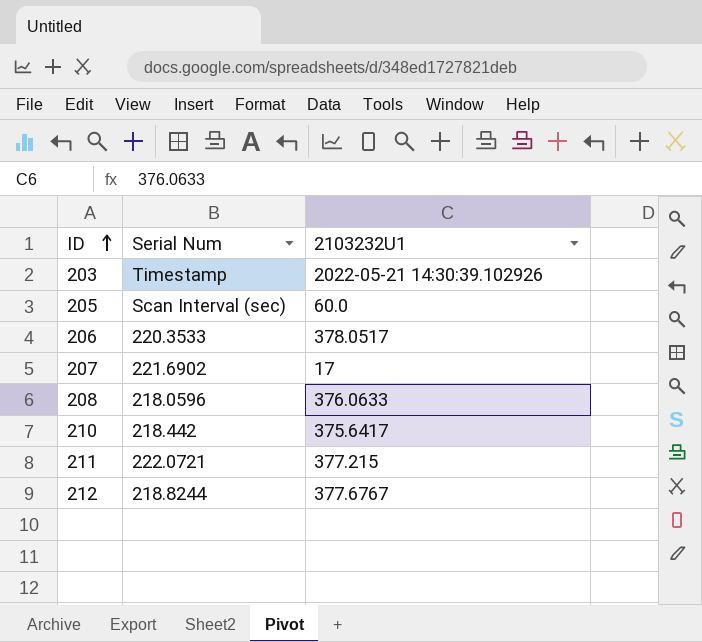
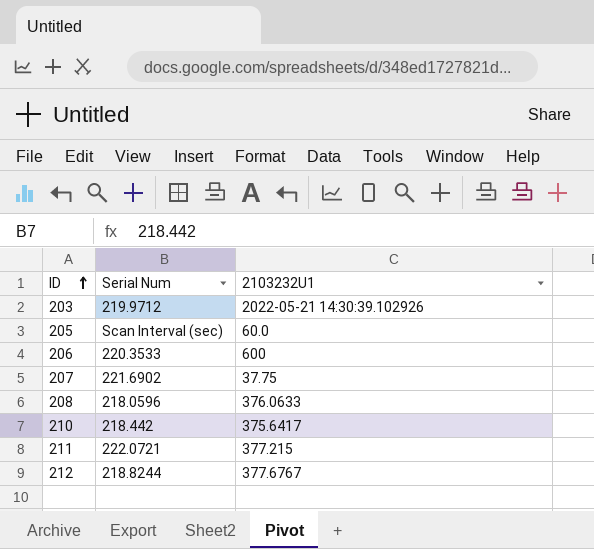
203 | Serial Num: Timestamp -> 219.9712
206 | 2103232U1: 378.0517 -> 600
207 | 2103232U1: 17 -> 37.75

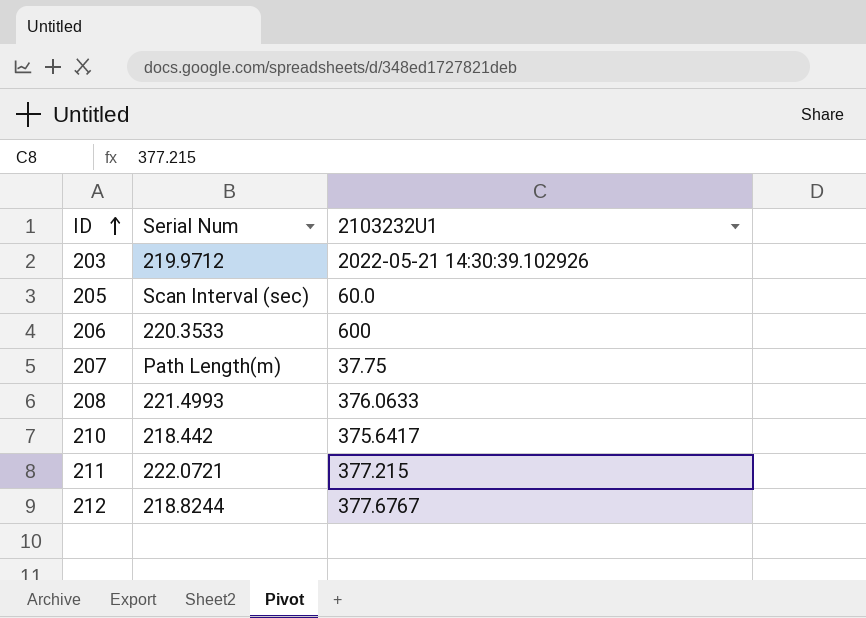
207 | Serial Num: 221.6902 -> Path Length(m)
208 | Serial Num: 218.0596 -> 221.4993

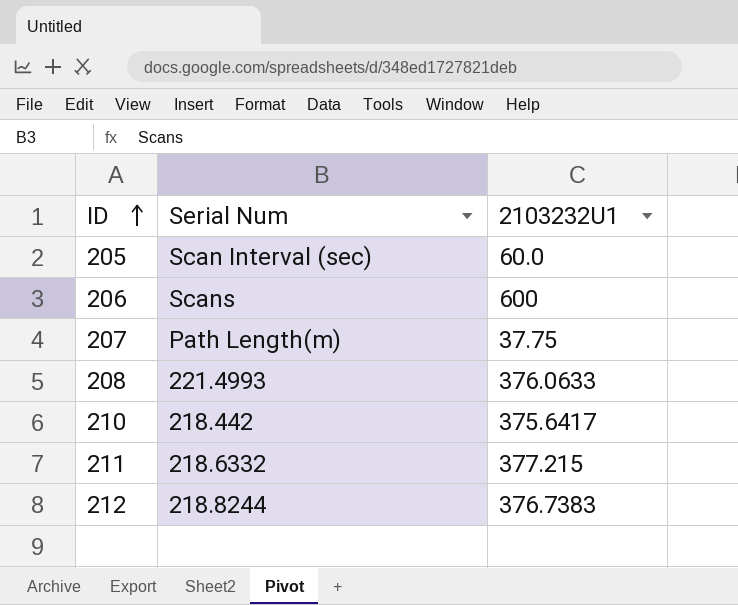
row 203: 219.9712 | 2022-05-21 14:30:39.102926 -> none
206 | Serial Num: 220.3533 -> Scans
211 | Serial Num: 222.0721 -> 218.6332
212 | 2103232U1: 377.6767 -> 376.7383

